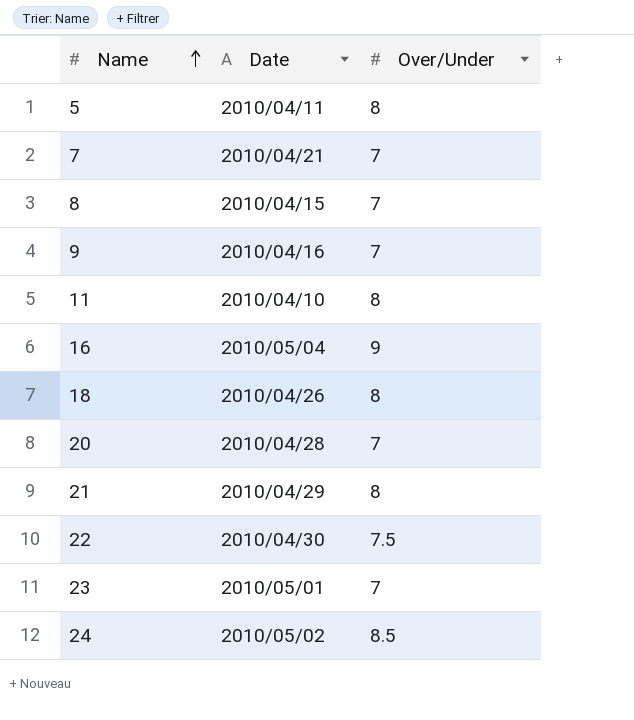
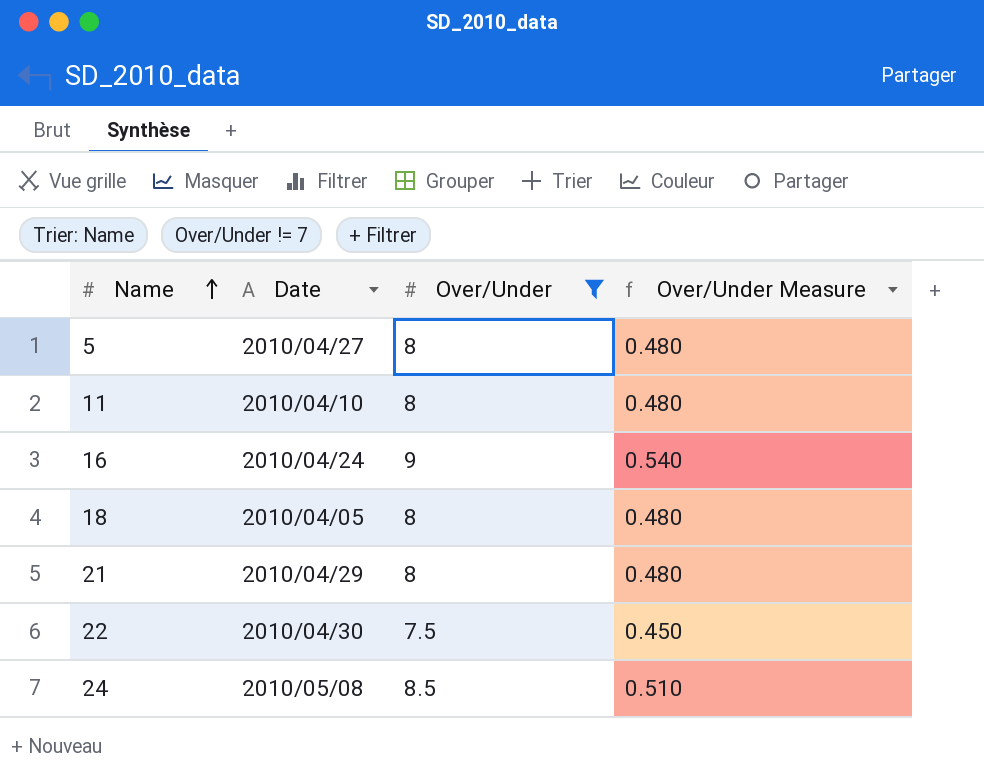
filter: none -> Over/Under != 7
column Over/Under Measure | formula: none -> [Over/Under] * 0.06
5 | Date: 2010/04/11 -> 2010/04/27
16 | Date: 2010/05/04 -> 2010/04/24
18 | Date: 2010/04/26 -> 2010/04/05
24 | Date: 2010/05/02 -> 2010/05/08

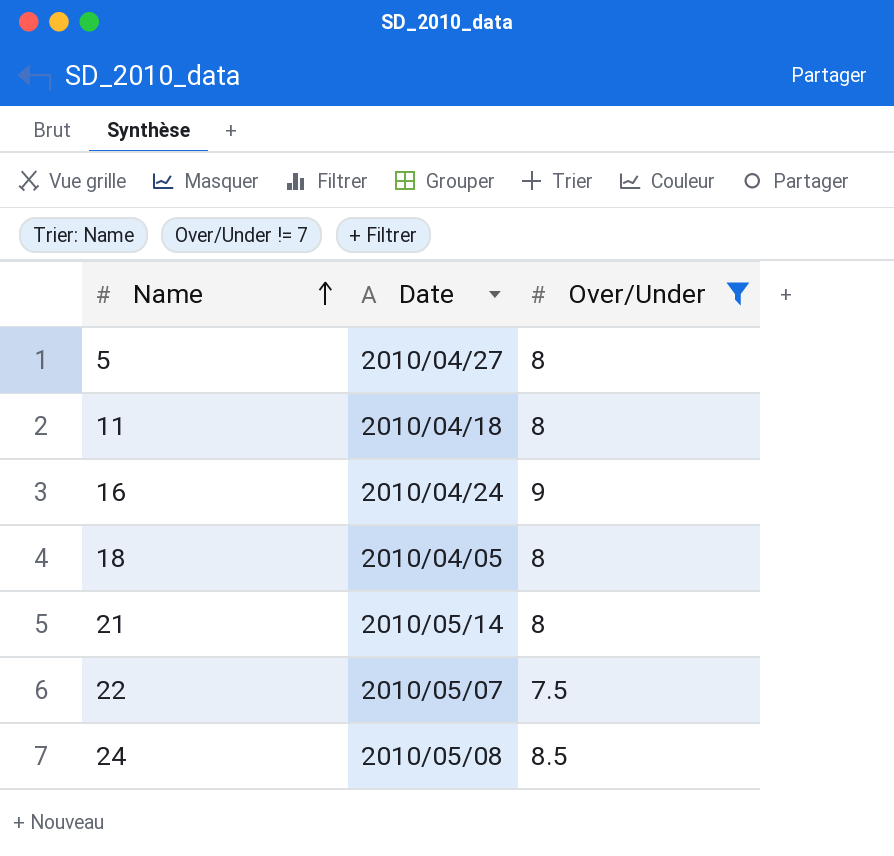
column Over/Under Measure | formula: [Over/Under] * 0.06 -> none
11 | Date: 2010/04/10 -> 2010/04/18
21 | Date: 2010/04/29 -> 2010/05/14
22 | Date: 2010/04/30 -> 2010/05/07

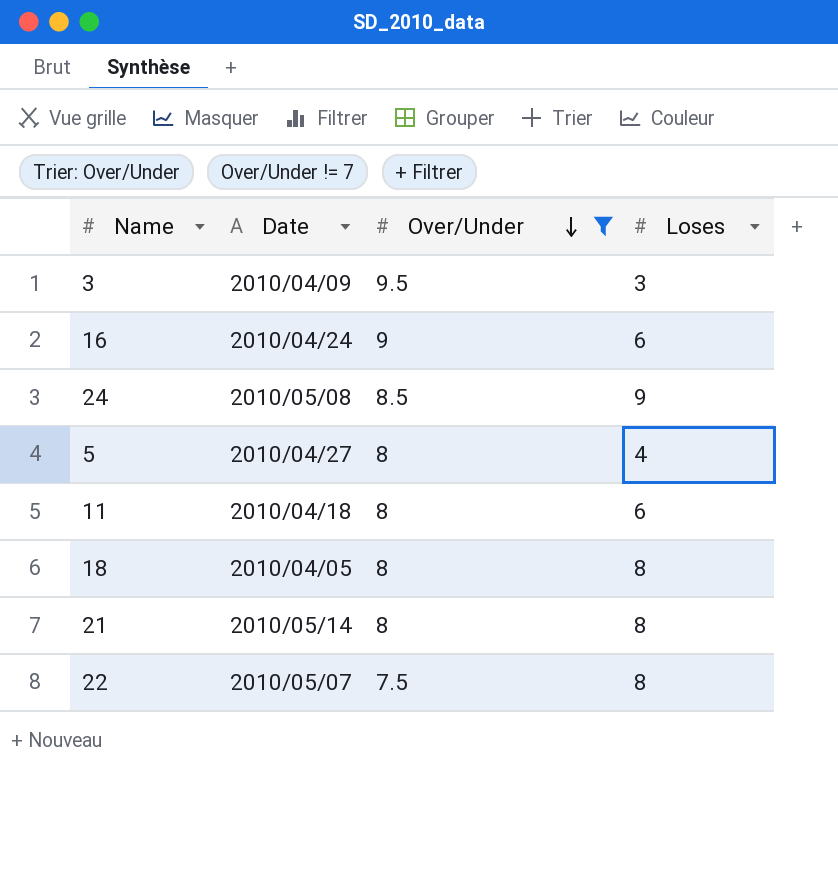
row order: Name ascending -> Over/Under descending
column Loses | position: none -> 4
row 3: none -> 2010/04/09 | 9.5 | 3

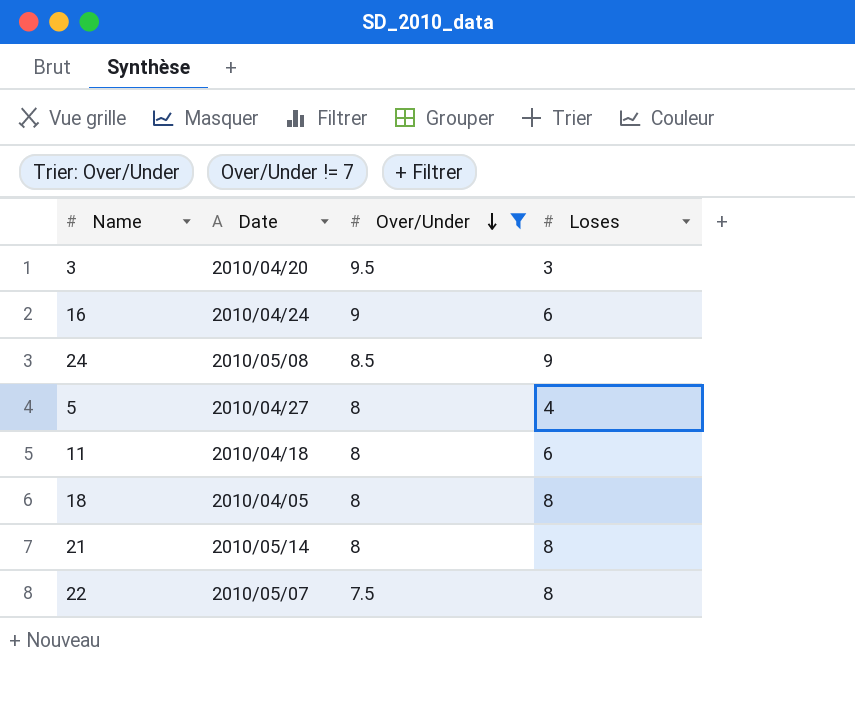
3 | Date: 2010/04/09 -> 2010/04/20

